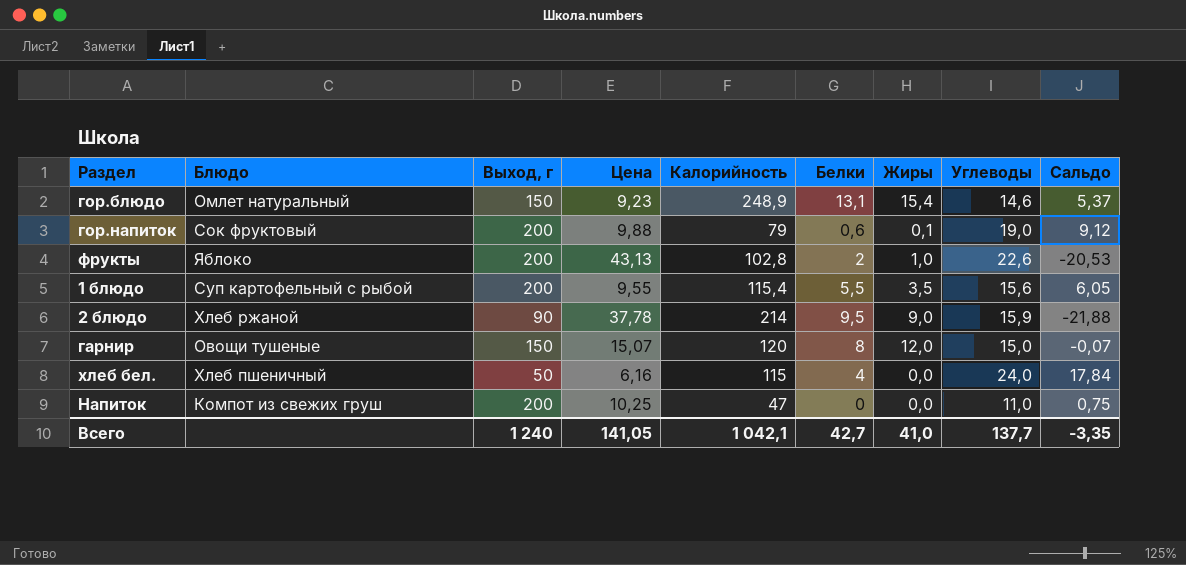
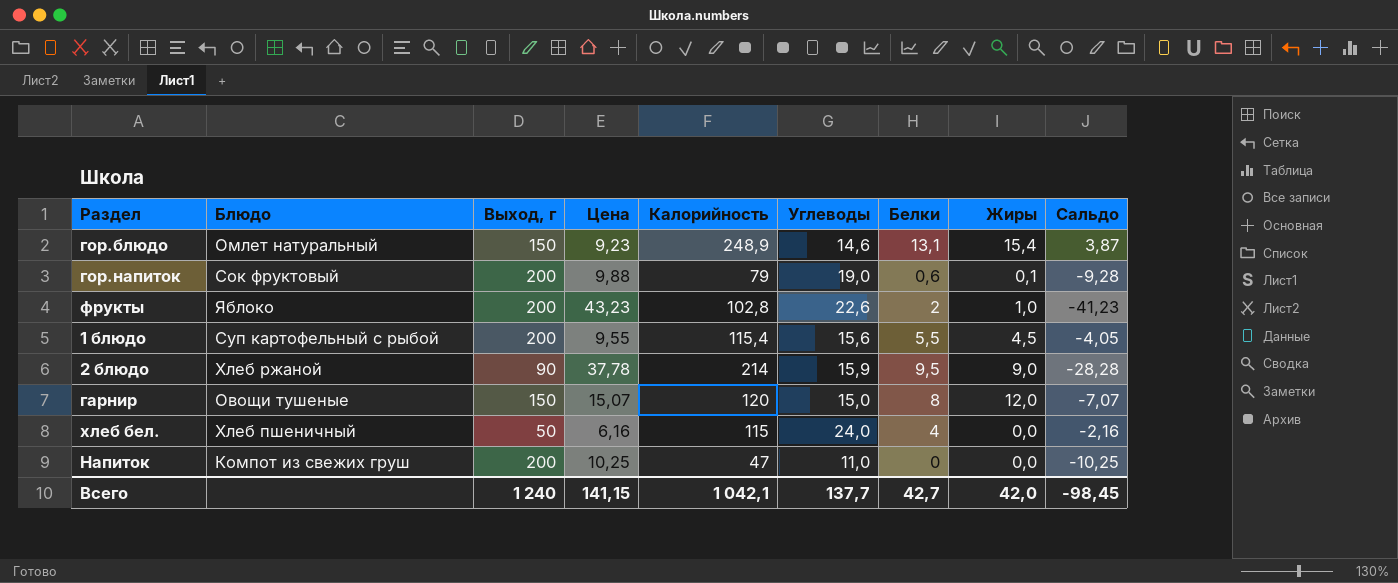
column Углеводы | position: 8 -> 6
column Сальдо | formula: [Углеводы] - [Цена] -> [Белки] - [Цена]
фрукты | Цена: 43,13 -> 43,23
1 блюдо | Жиры: 3,5 -> 4,5
Всего | Цена: 141,05 -> 141,15
Всего | Жиры: 41,0 -> 42,0
Всего | Сальдо: -3,35 -> -98,45

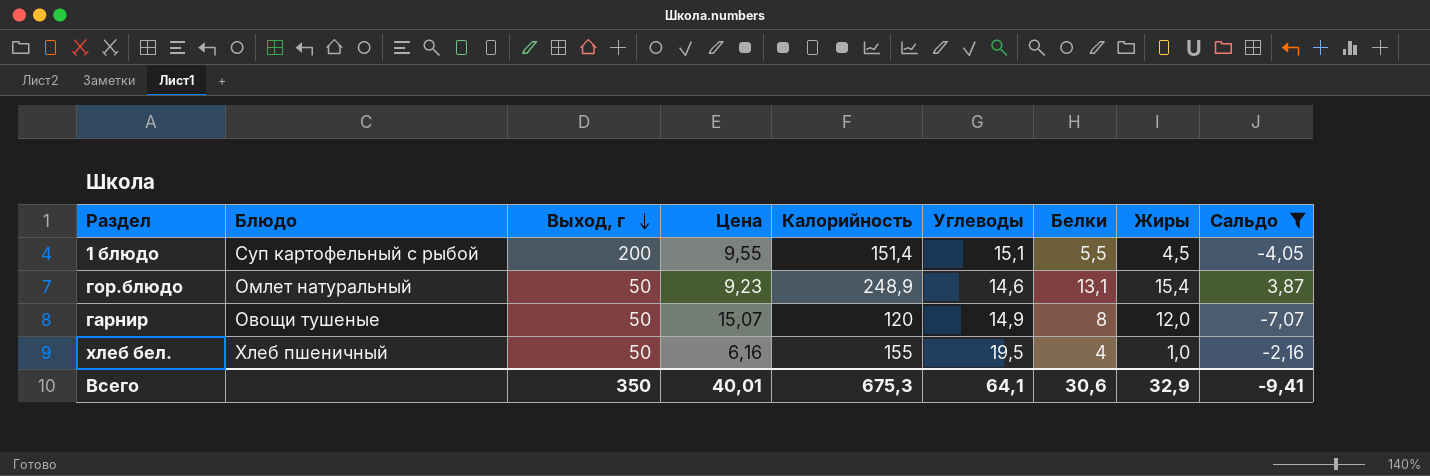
filter: none -> Сальдо >= -7,07
row order: none -> Выход, г descending
1 блюдо | Калорийность: 115,4 -> 151,4
1 блюдо | Углеводы: 15,6 -> 15,1
гор.блюдо | Выход, г: 150 -> 50
гарнир | Выход, г: 150 -> 50
гарнир | Углеводы: 15,0 -> 14,9
хлеб бел. | Калорийность: 115 -> 155
хлеб бел. | Углеводы: 24,0 -> 19,5
хлеб бел. | Жиры: 0,0 -> 1,0
Всего | Выход, г: 1 240 -> 350
Всего | Цена: 141,15 -> 40,01
Всего | Калорийность: 1 042,1 -> 675,3
Всего | Углеводы: 137,7 -> 64,1
Всего | Белки: 42,7 -> 30,6
Всего | Жиры: 42,0 -> 32,9
Всего | Сальдо: -98,45 -> -9,41

